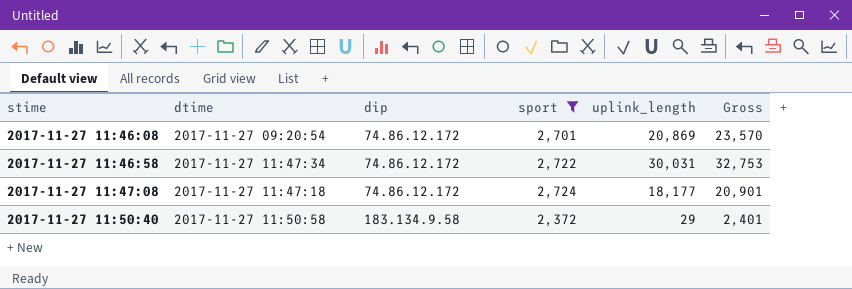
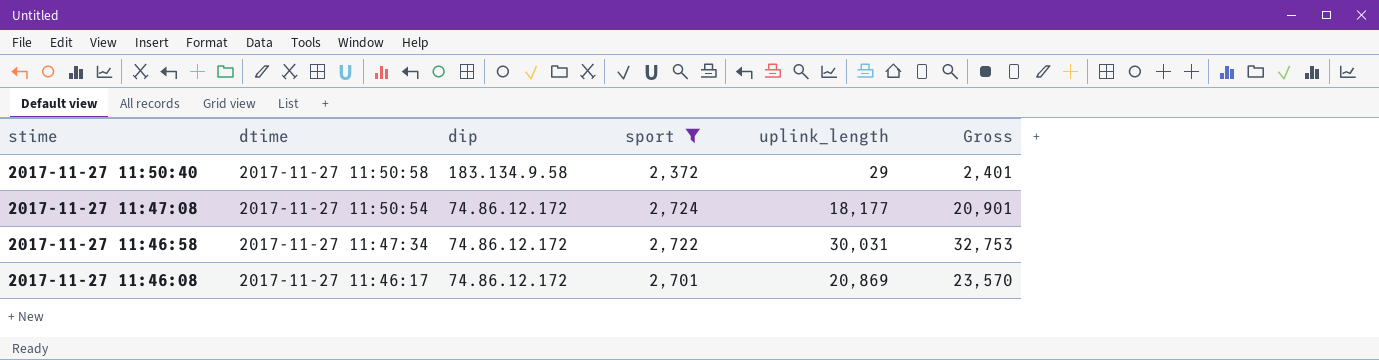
row order: stime ascending -> stime descending
2017-11-27 11:47:08 | dtime: 2017-11-27 11:47:18 -> 2017-11-27 11:50:54
2017-11-27 11:46:08 | dtime: 2017-11-27 09:20:54 -> 2017-11-27 11:46:17

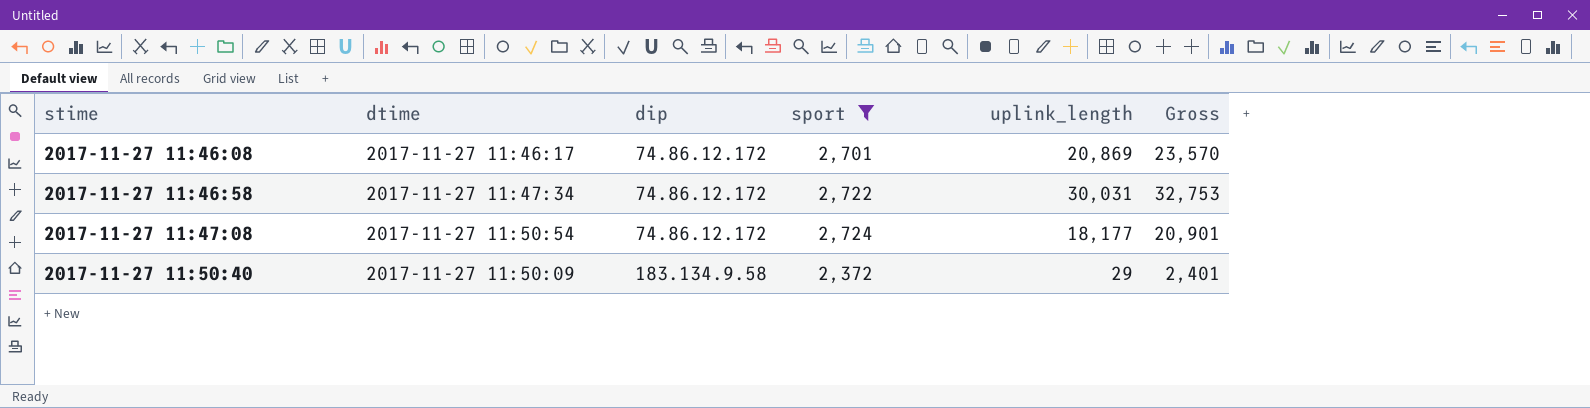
row order: stime descending -> stime ascending
2017-11-27 11:50:40 | dtime: 2017-11-27 11:50:58 -> 2017-11-27 11:50:09

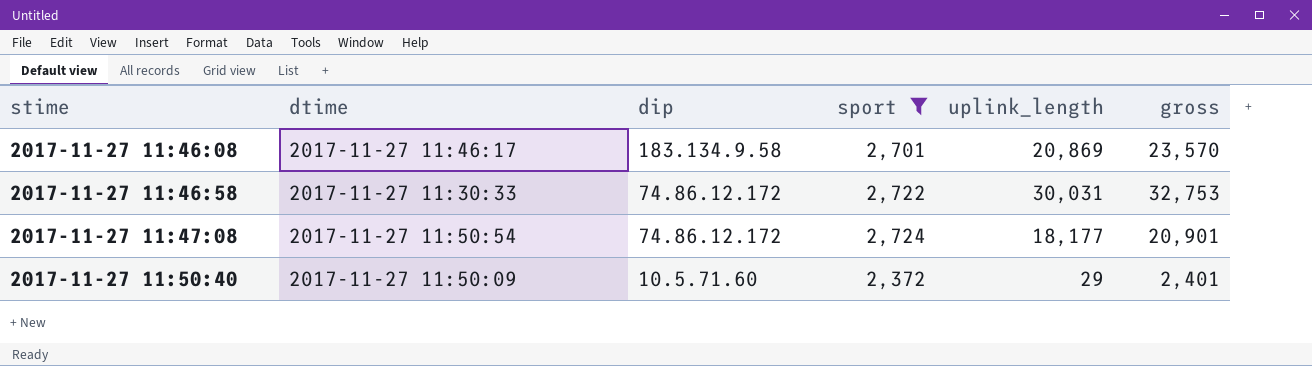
column name: Gross -> gross
2017-11-27 11:46:08 | dip: 74.86.12.172 -> 183.134.9.58
2017-11-27 11:46:58 | dtime: 2017-11-27 11:47:34 -> 2017-11-27 11:30:33
2017-11-27 11:50:40 | dip: 183.134.9.58 -> 10.5.71.60

